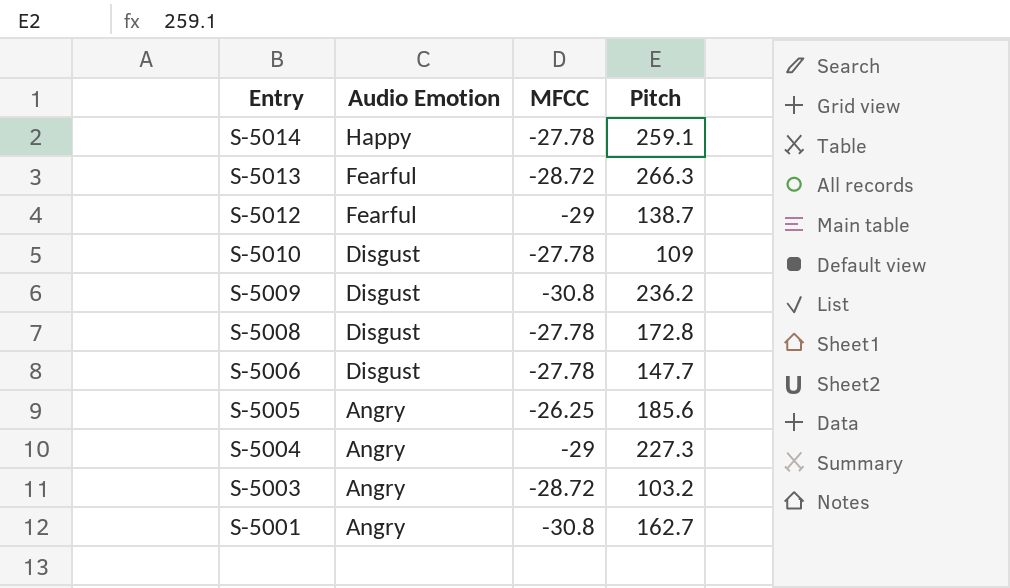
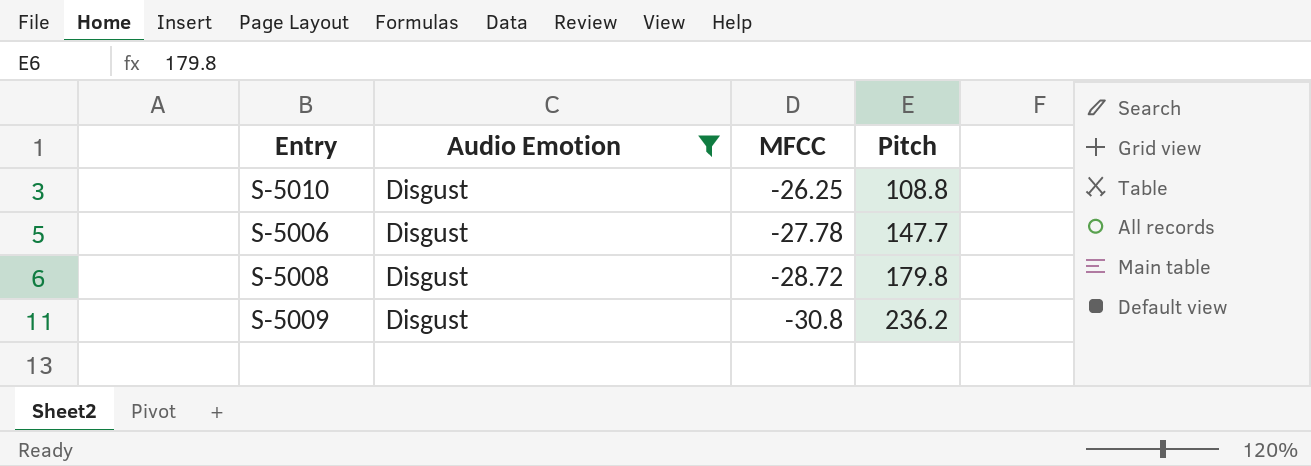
filter: none -> Audio Emotion = Disgust
row order: Entry descending -> MFCC descending
S-5010 | MFCC: -27.78 -> -26.25
S-5010 | Pitch: 109 -> 108.8
S-5008 | MFCC: -27.78 -> -28.72
S-5008 | Pitch: 172.8 -> 179.8

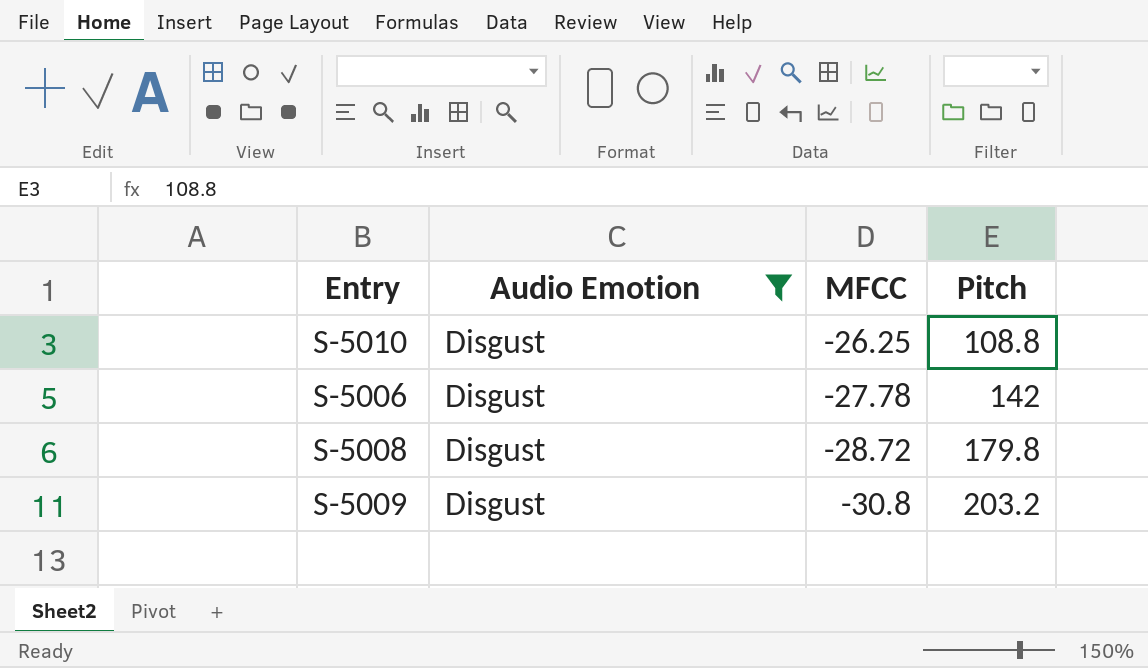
S-5006 | Pitch: 147.7 -> 142
S-5009 | Pitch: 236.2 -> 203.2

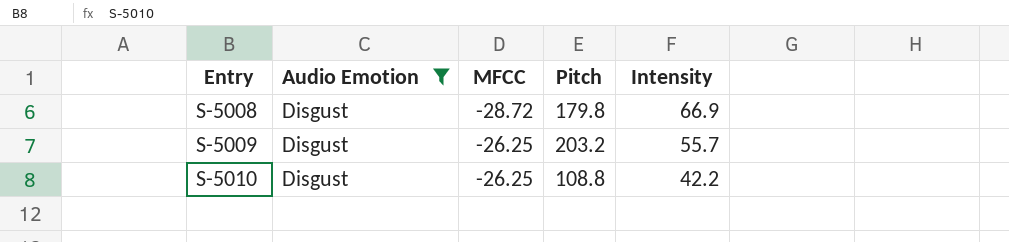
row order: MFCC descending -> Entry ascending
column Intensity | position: none -> 5
row S-5006: Disgust | -27.78 | 142 -> none
S-5009 | MFCC: -30.8 -> -26.25

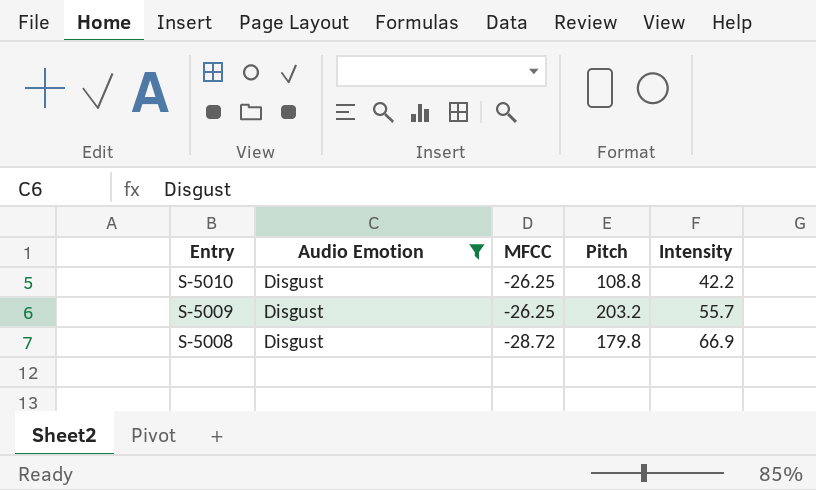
row order: Entry ascending -> Entry descending

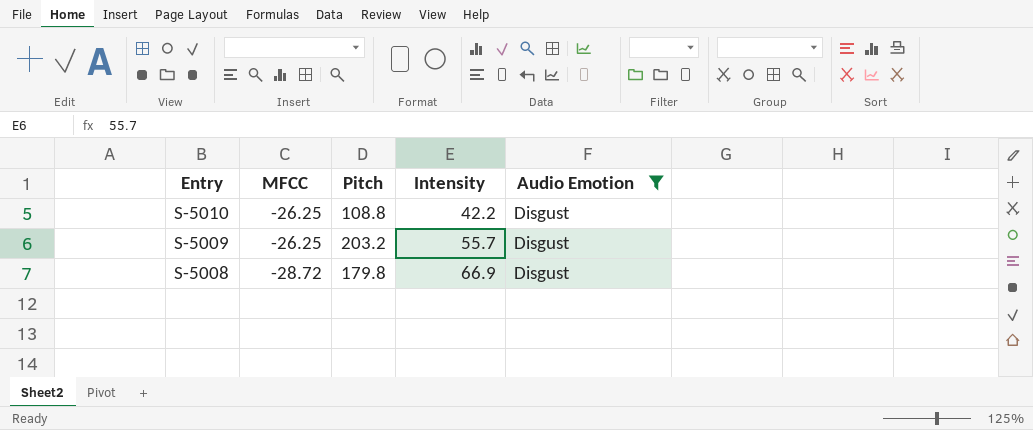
column Audio Emotion | position: 2 -> 5

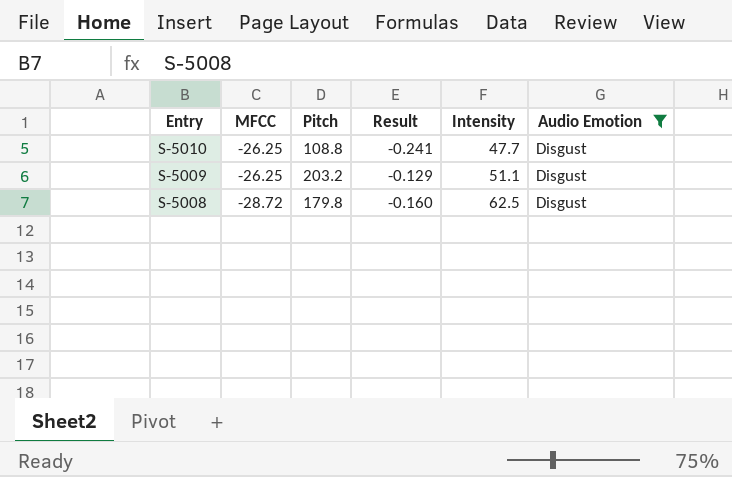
column Result | formula: none -> [MFCC] / [Pitch]
S-5010 | Intensity: 42.2 -> 47.7
S-5009 | Intensity: 55.7 -> 51.1
S-5008 | Intensity: 66.9 -> 62.5

